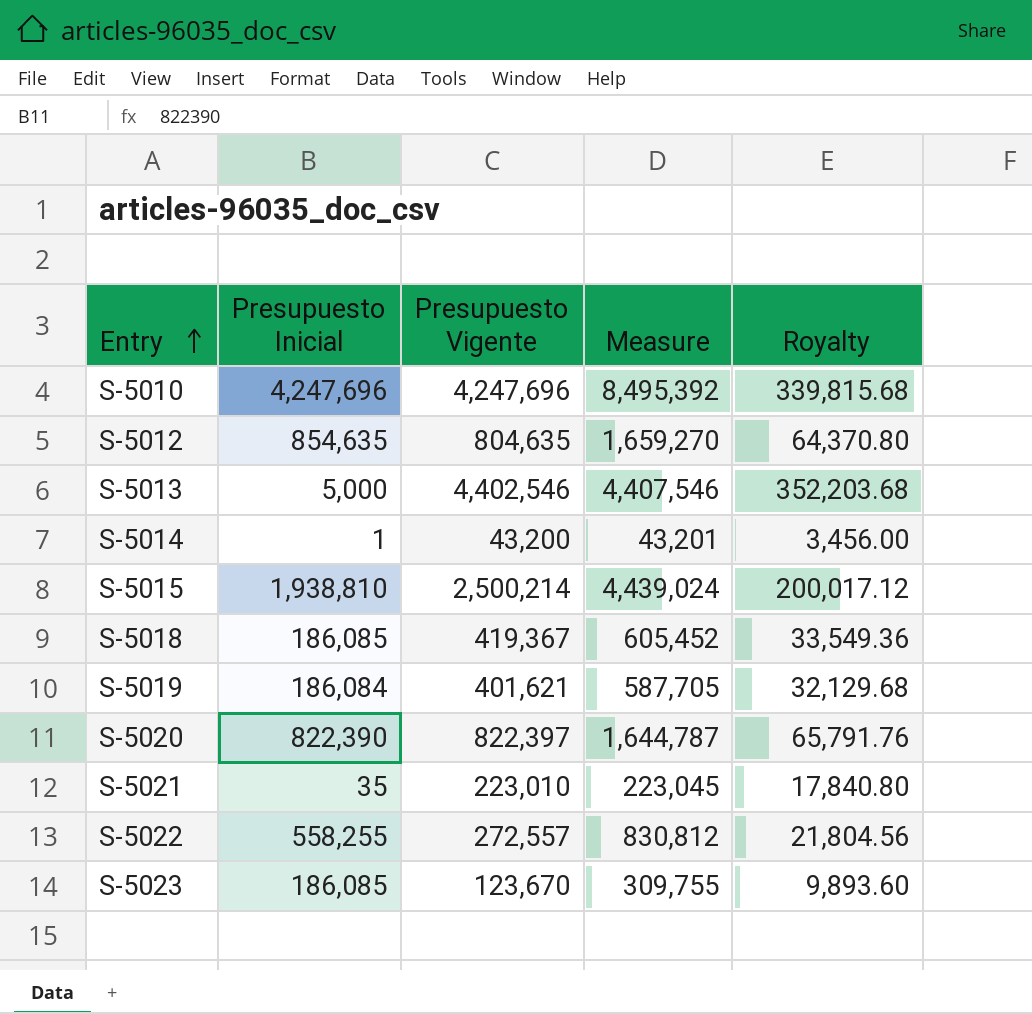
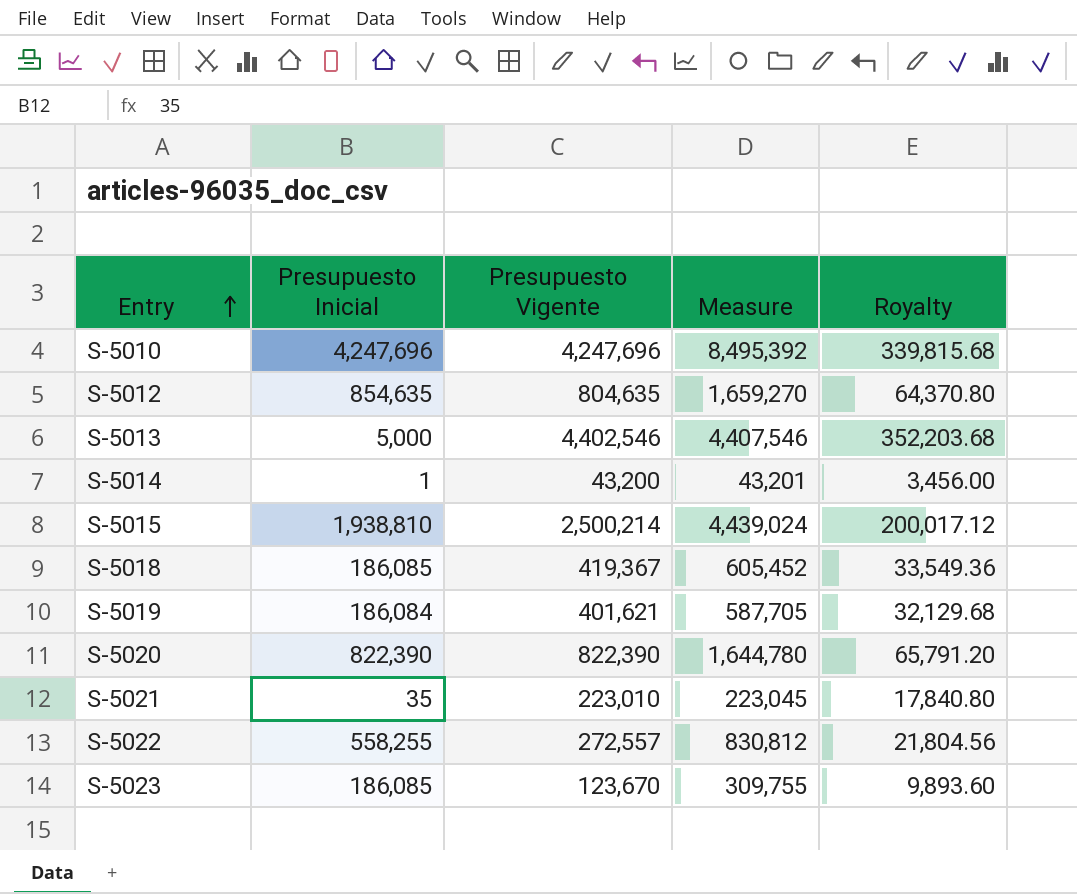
S-5020 | Presupuesto Vigente: 822,397 -> 822,390
S-5020 | Measure: 1,644,787 -> 1,644,780
S-5020 | Royalty: 65,791.76 -> 65,791.20

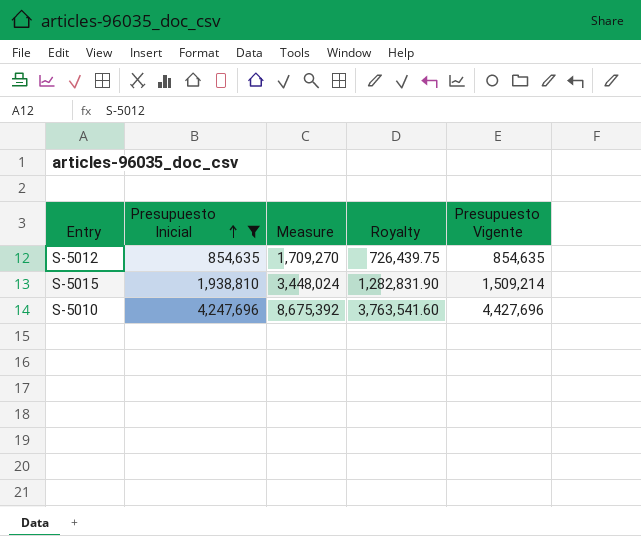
filter: none -> Presupuesto Inicial >= 854,635
row order: Entry ascending -> Presupuesto Inicial ascending
column Royalty | formula: [Presupuesto Vigente] * 0.08 -> [Presupuesto Vigente] * 0.85
column Presupuesto Vigente | position: 3 -> 5
S-5012 | Measure: 1,659,270 -> 1,709,270
S-5012 | Presupuesto Vigente: 804,635 -> 854,635
S-5015 | Measure: 4,439,024 -> 3,448,024
S-5015 | Presupuesto Vigente: 2,500,214 -> 1,509,214
S-5010 | Measure: 8,495,392 -> 8,675,392
S-5010 | Presupuesto Vigente: 4,247,696 -> 4,427,696

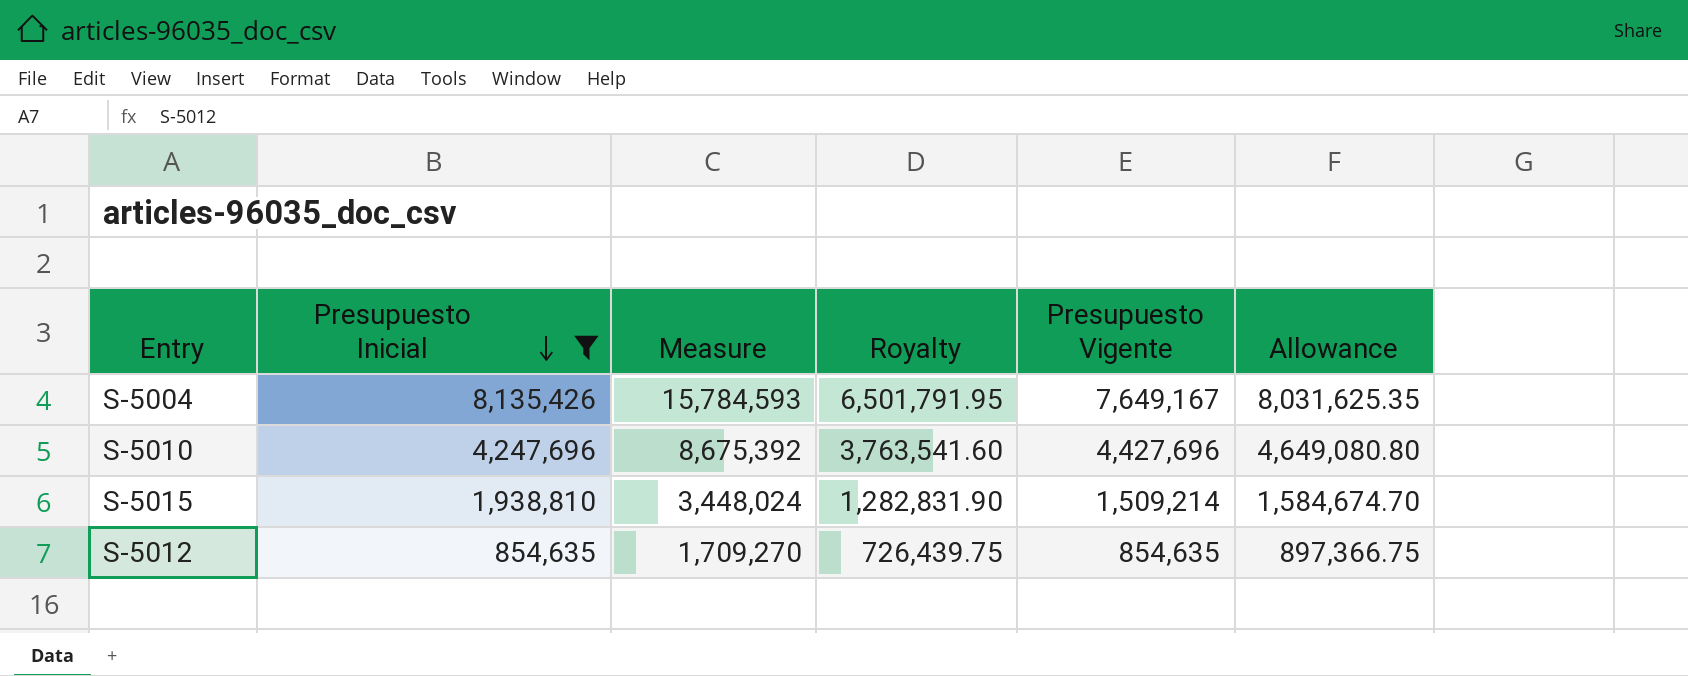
row order: Presupuesto Inicial ascending -> Presupuesto Inicial descending
column Allowance | formula: none -> [Presupuesto Vigente] * 1.05
row S-5004: none -> 8,135,426 | 15,784,593 | 6,501,791.95 | 7,649,167 | 8,031,625.35

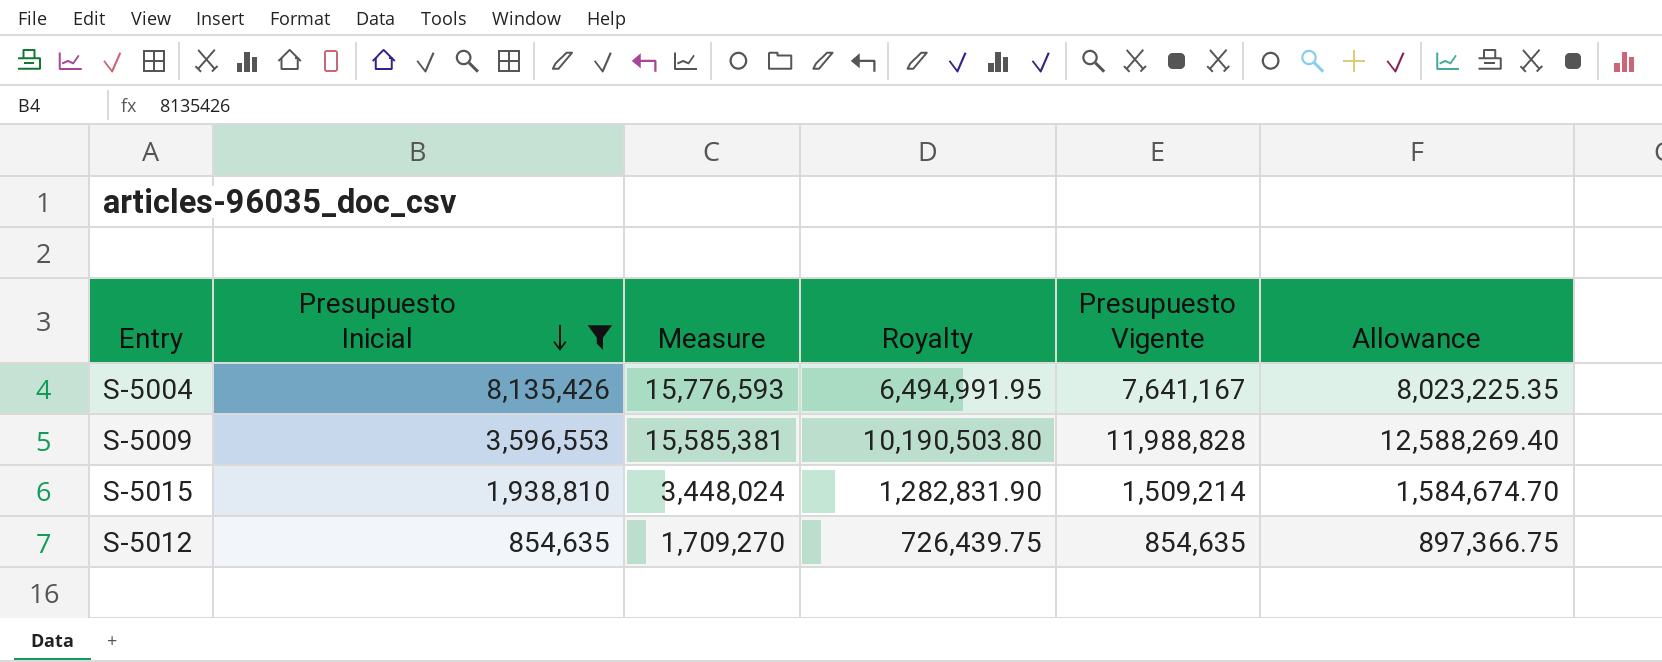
row S-5010: 4,247,696 | 8,675,392 | 3,763,541.60 | 4,427,696 | 4,649,080.80 -> none
S-5004 | Measure: 15,784,593 -> 15,776,593
S-5004 | Royalty: 6,501,791.95 -> 6,494,991.95
S-5004 | Presupuesto Vigente: 7,649,167 -> 7,641,167
S-5004 | Allowance: 8,031,625.35 -> 8,023,225.35
row S-5009: none -> 3,596,553 | 15,585,381 | 10,190,503.80 | 11,988,828 | 12,588,269.40

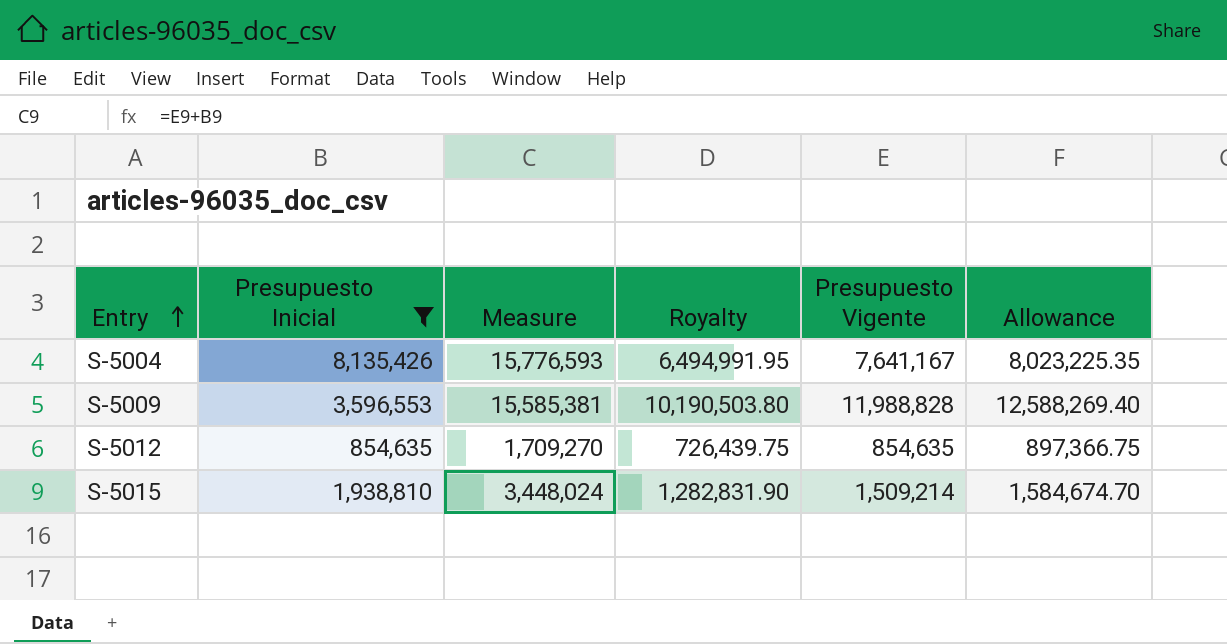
row order: Presupuesto Inicial descending -> Entry ascending

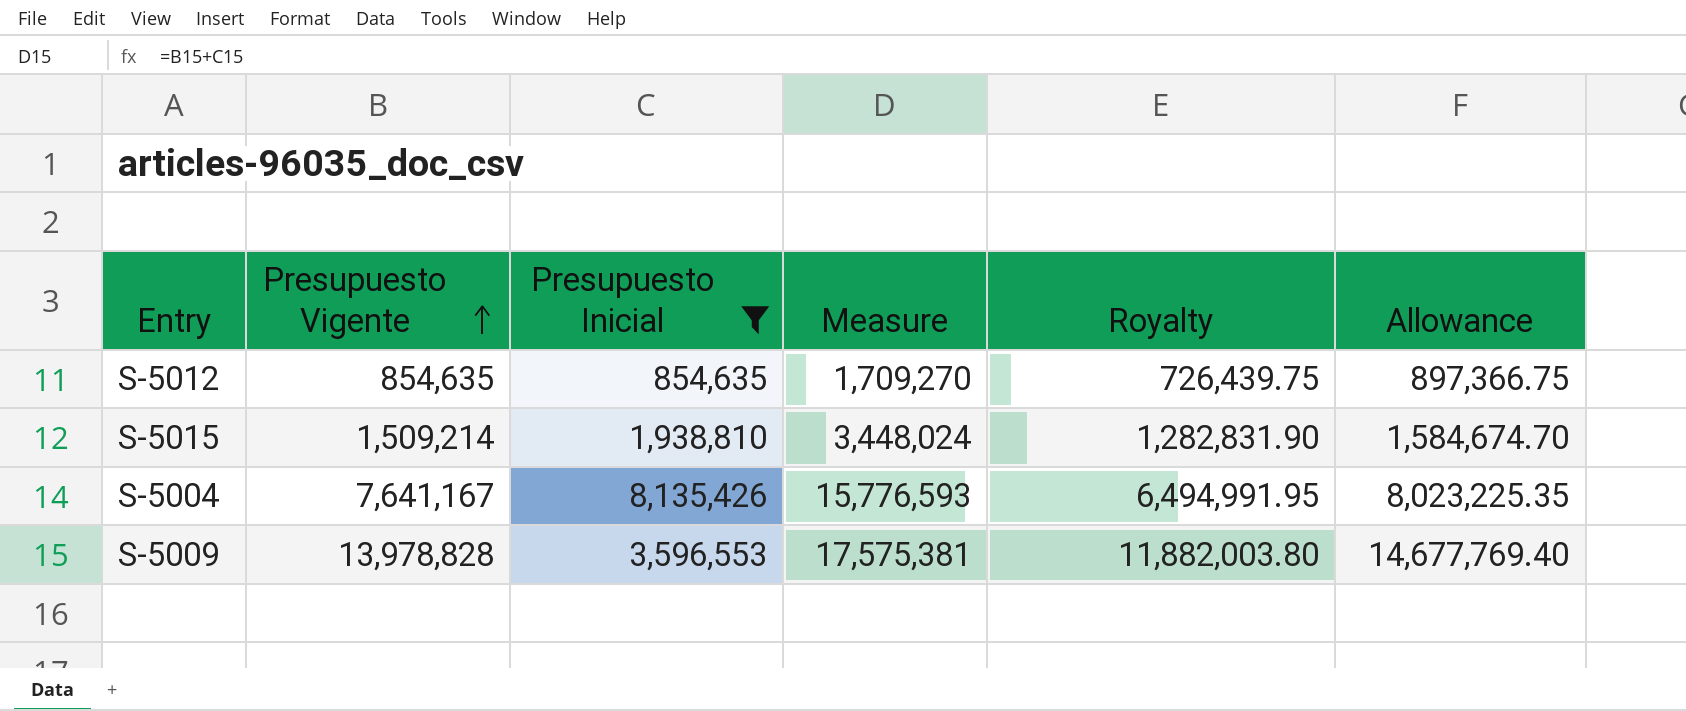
row order: Entry ascending -> Presupuesto Vigente ascending
column Presupuesto Vigente | position: 5 -> 2
S-5009 | Presupuesto Vigente: 11,988,828 -> 13,978,828
S-5009 | Measure: 15,585,381 -> 17,575,381
S-5009 | Royalty: 10,190,503.80 -> 11,882,003.80
S-5009 | Allowance: 12,588,269.40 -> 14,677,769.40

